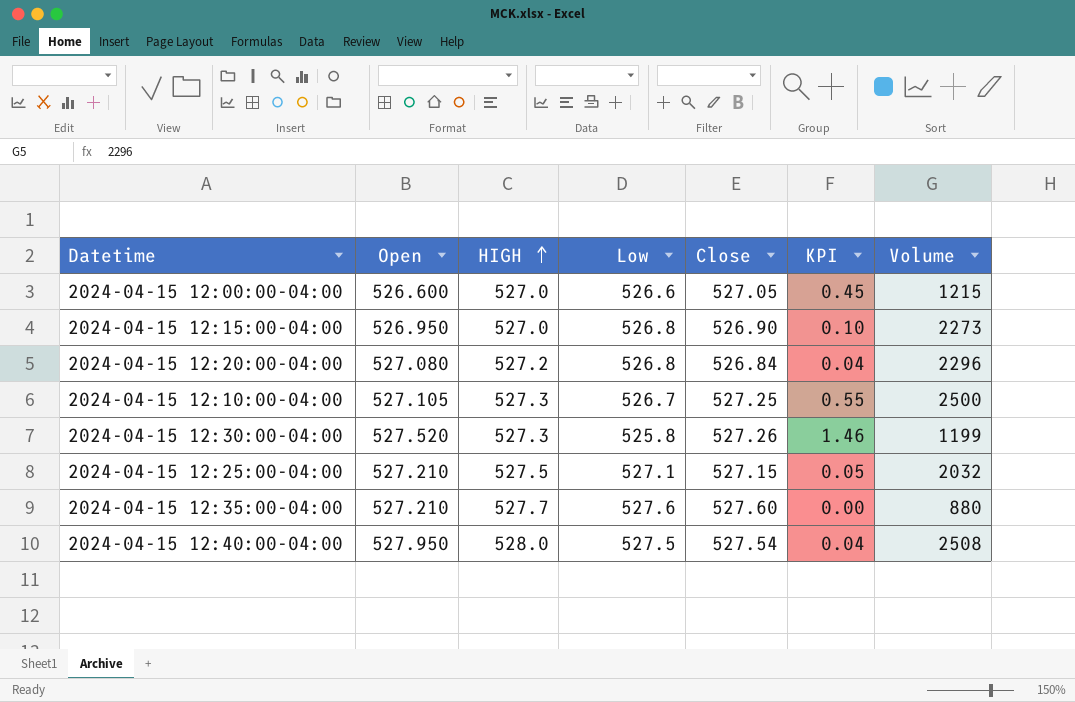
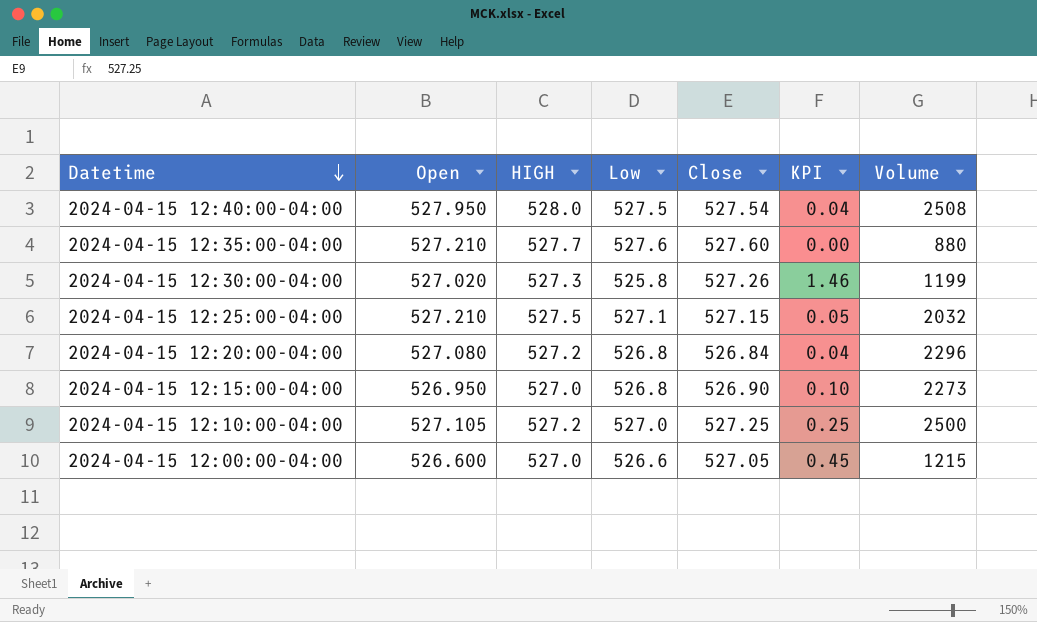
row order: HIGH ascending -> Datetime descending
2024-04-15 12:30:00-04:00 | Open: 527.520 -> 527.020
2024-04-15 12:10:00-04:00 | HIGH: 527.3 -> 527.2
2024-04-15 12:10:00-04:00 | Low: 526.7 -> 527.0
2024-04-15 12:10:00-04:00 | KPI: 0.55 -> 0.25

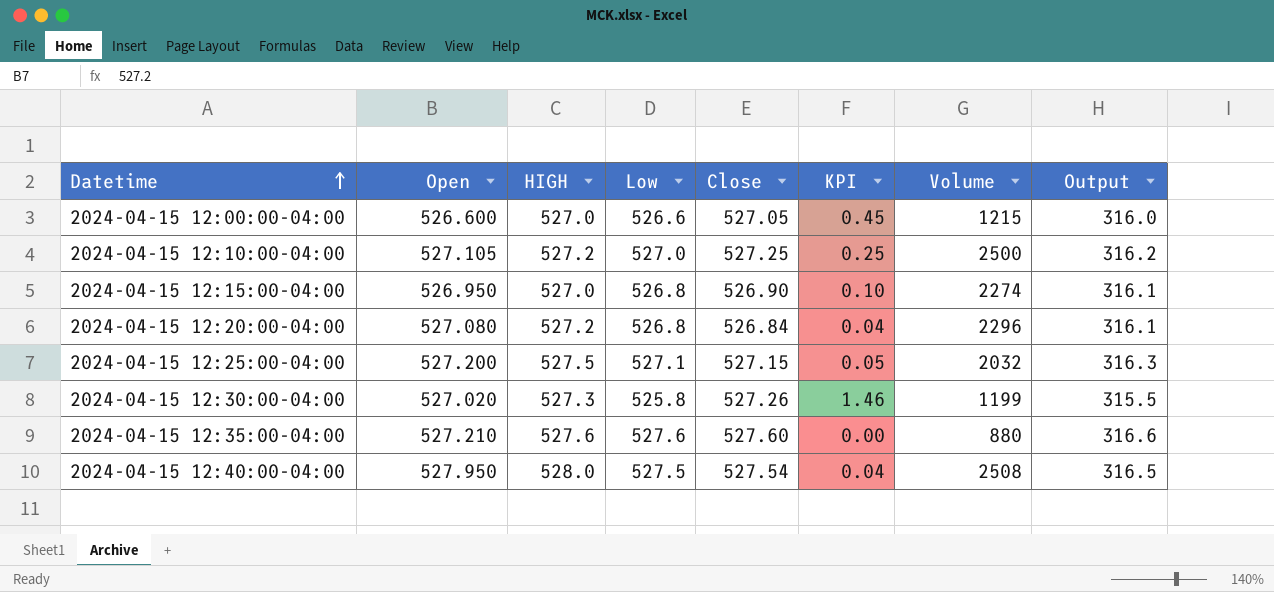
row order: Datetime descending -> Datetime ascending
column Output | formula: none -> [Low] * 0.6
2024-04-15 12:15:00-04:00 | Volume: 2273 -> 2274
2024-04-15 12:25:00-04:00 | Open: 527.210 -> 527.200
2024-04-15 12:35:00-04:00 | HIGH: 527.7 -> 527.6

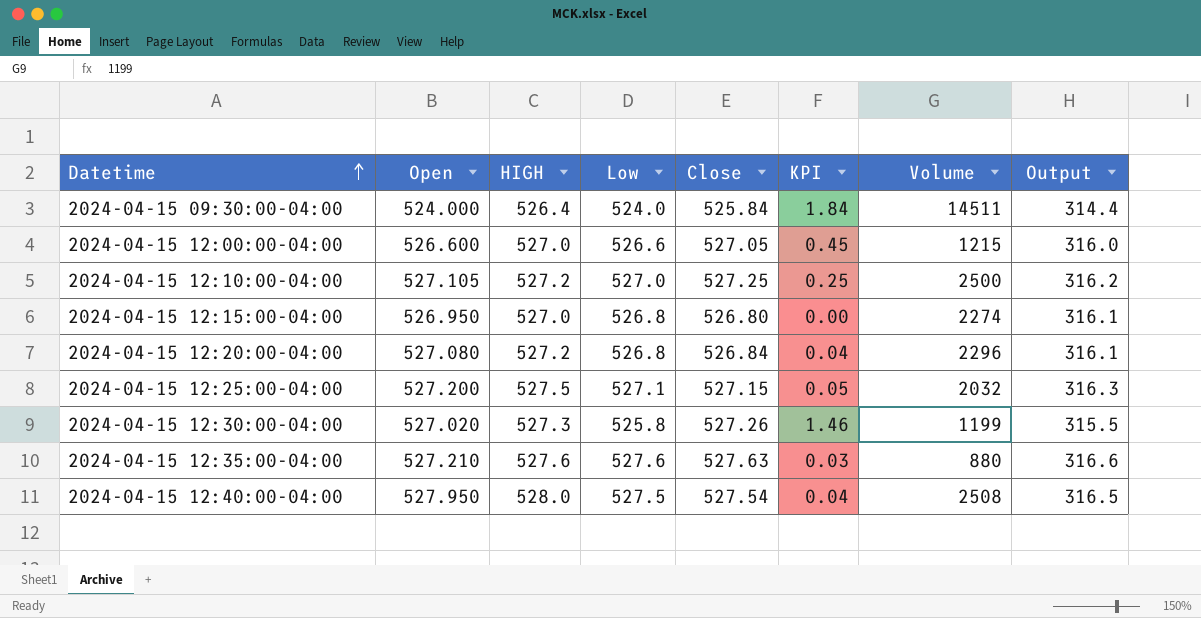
row 2024-04-15 09:30:00-04:00: none -> 524.000 | 526.4 | 524.0 | 525.84 | 1.84 | 14511 | 314.4
2024-04-15 12:15:00-04:00 | Close: 526.90 -> 526.80
2024-04-15 12:15:00-04:00 | KPI: 0.10 -> 0.00
2024-04-15 12:35:00-04:00 | Close: 527.60 -> 527.63
2024-04-15 12:35:00-04:00 | KPI: 0.00 -> 0.03

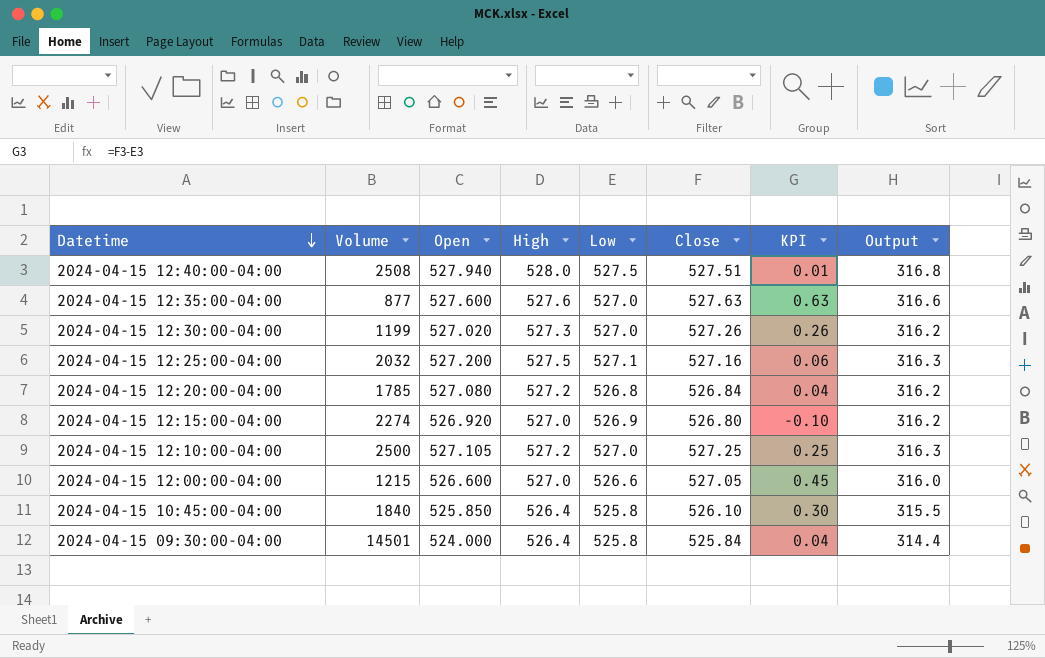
row order: Datetime ascending -> Datetime descending
column Volume | position: 7 -> 2
column name: HIGH -> High
column Output | formula: [Low] * 0.6 -> [Open] * 0.6
2024-04-15 12:40:00-04:00 | Open: 527.950 -> 527.940
2024-04-15 12:40:00-04:00 | Close: 527.54 -> 527.51
2024-04-15 12:40:00-04:00 | KPI: 0.04 -> 0.01
2024-04-15 12:35:00-04:00 | Volume: 880 -> 877
2024-04-15 12:35:00-04:00 | Open: 527.210 -> 527.600
2024-04-15 12:35:00-04:00 | Low: 527.6 -> 527.0
2024-04-15 12:35:00-04:00 | KPI: 0.03 -> 0.63
2024-04-15 12:30:00-04:00 | Low: 525.8 -> 527.0
2024-04-15 12:30:00-04:00 | KPI: 1.46 -> 0.26
2024-04-15 12:25:00-04:00 | Close: 527.15 -> 527.16
2024-04-15 12:25:00-04:00 | KPI: 0.05 -> 0.06
2024-04-15 12:20:00-04:00 | Volume: 2296 -> 1785
2024-04-15 12:15:00-04:00 | Open: 526.950 -> 526.920
2024-04-15 12:15:00-04:00 | Low: 526.8 -> 526.9
2024-04-15 12:15:00-04:00 | KPI: 0.00 -> -0.10
row 2024-04-15 10:45:00-04:00: none -> 1840 | 525.850 | 526.4 | 525.8 | 526.10 | 0.30 | 315.5
2024-04-15 09:30:00-04:00 | Volume: 14511 -> 14501
2024-04-15 09:30:00-04:00 | Low: 524.0 -> 525.8
2024-04-15 09:30:00-04:00 | KPI: 1.84 -> 0.04

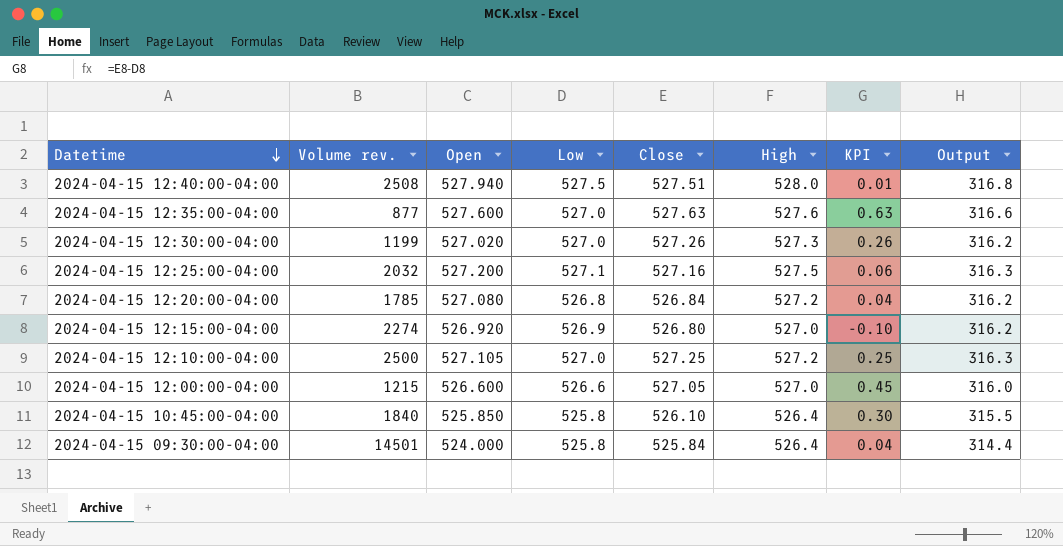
column name: Volume -> Volume rev.
column High | position: 4 -> 6

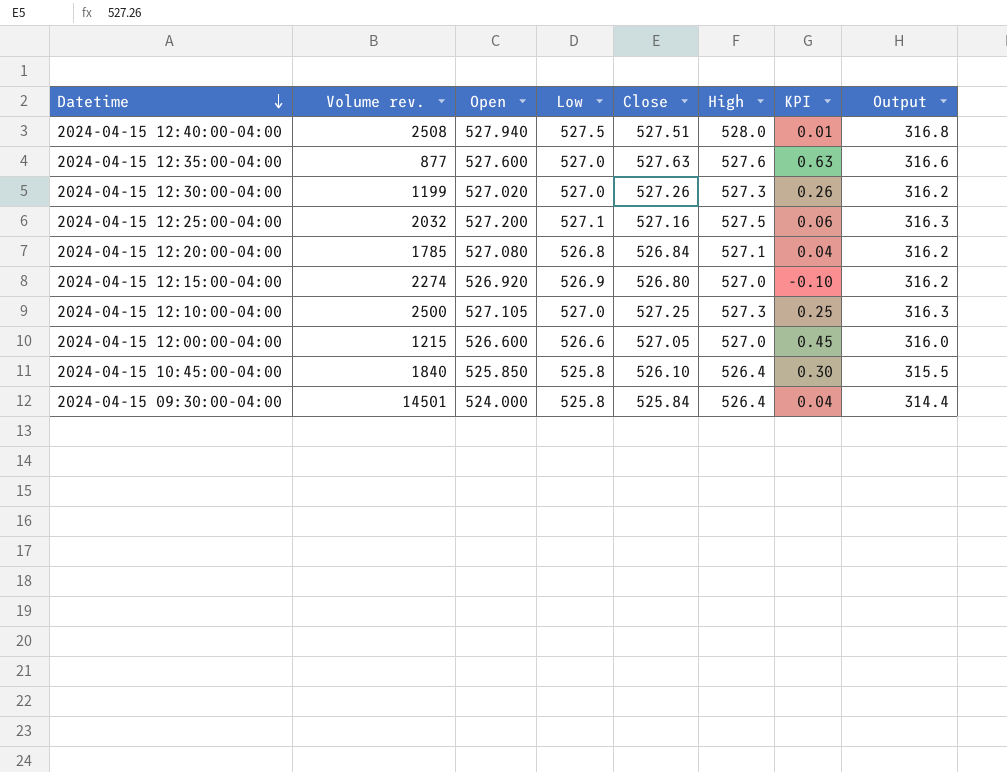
2024-04-15 12:20:00-04:00 | High: 527.2 -> 527.1
2024-04-15 12:10:00-04:00 | High: 527.2 -> 527.3

